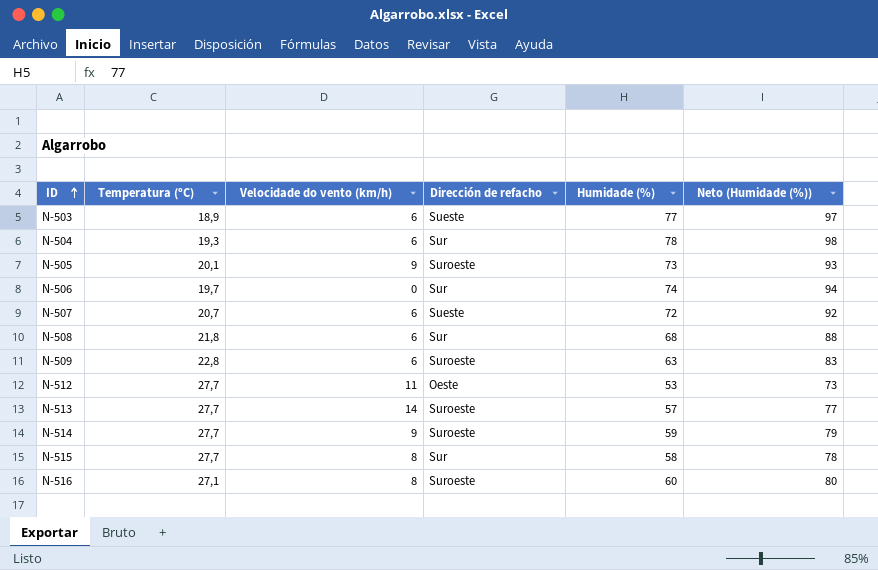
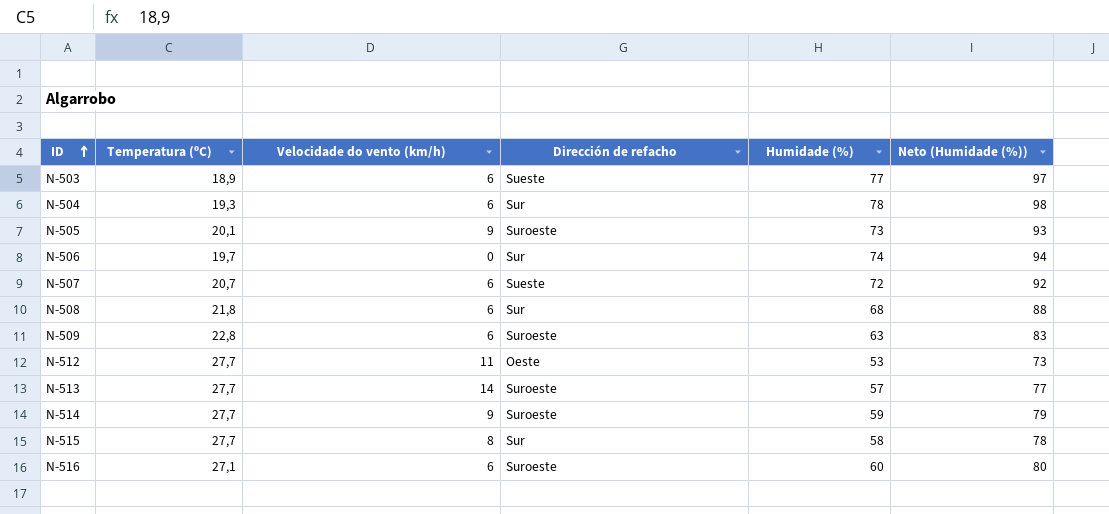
N-516 | Velocidade do vento (km/h): 8 -> 6

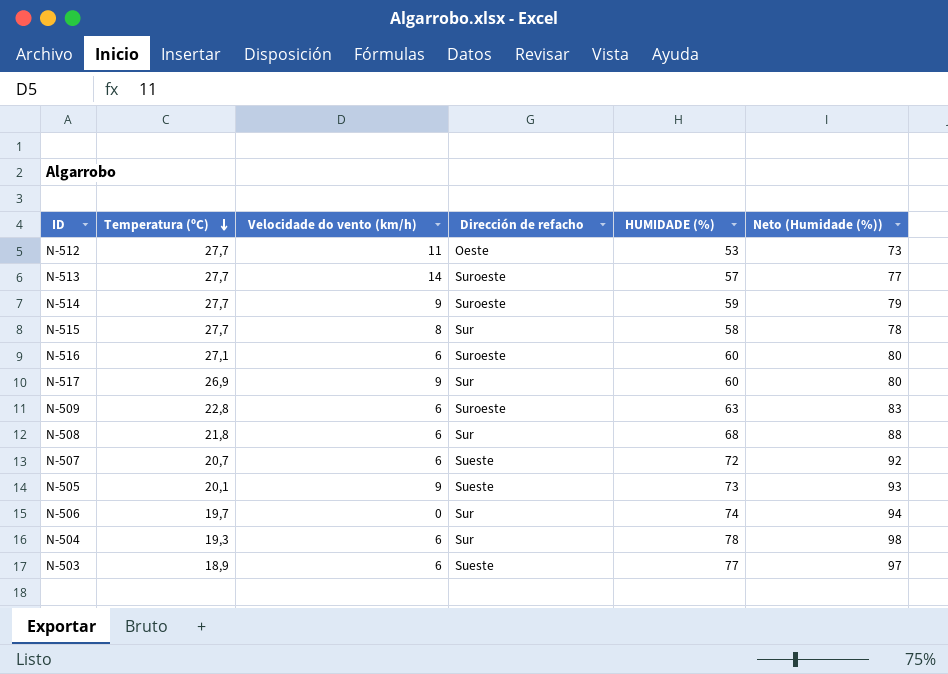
row order: ID ascending -> Temperatura (ºC) descending
column name: Humidade (%) -> HUMIDADE (%)
row N-517: none -> 26,9 | 9 | Sur | 60 | 80
N-505 | Dirección de refacho: Suroeste -> Sueste

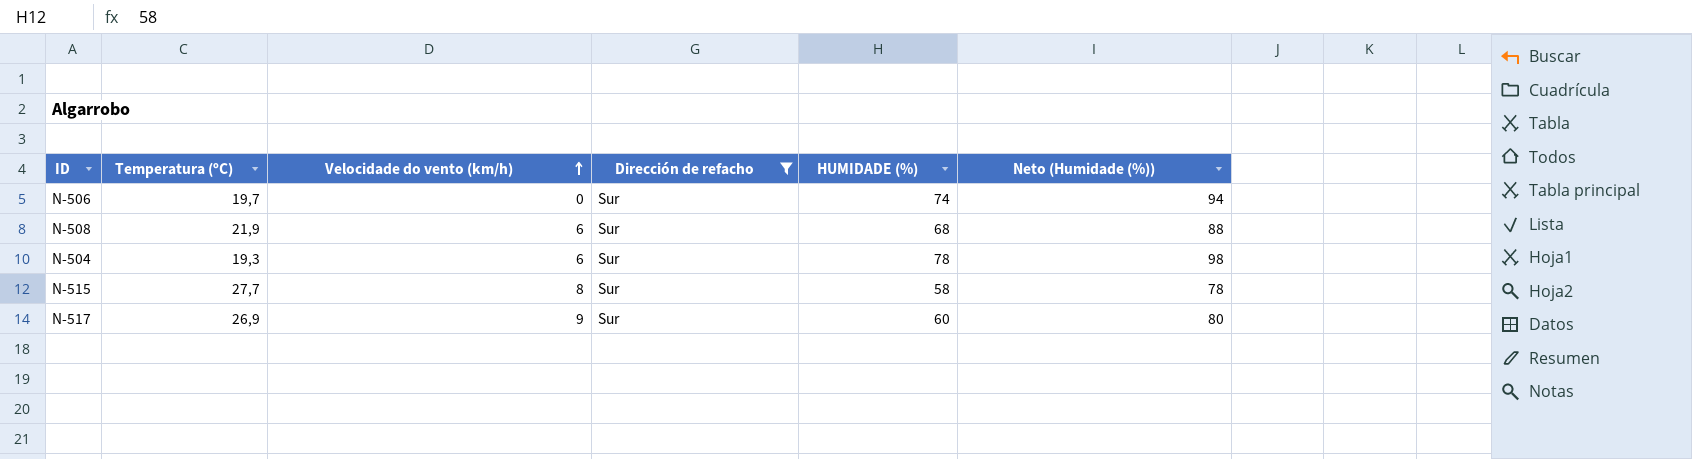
filter: none -> Dirección de refacho = Sur
row order: Temperatura (ºC) descending -> Velocidade do vento (km/h) ascending
N-508 | Temperatura (ºC): 21,8 -> 21,9

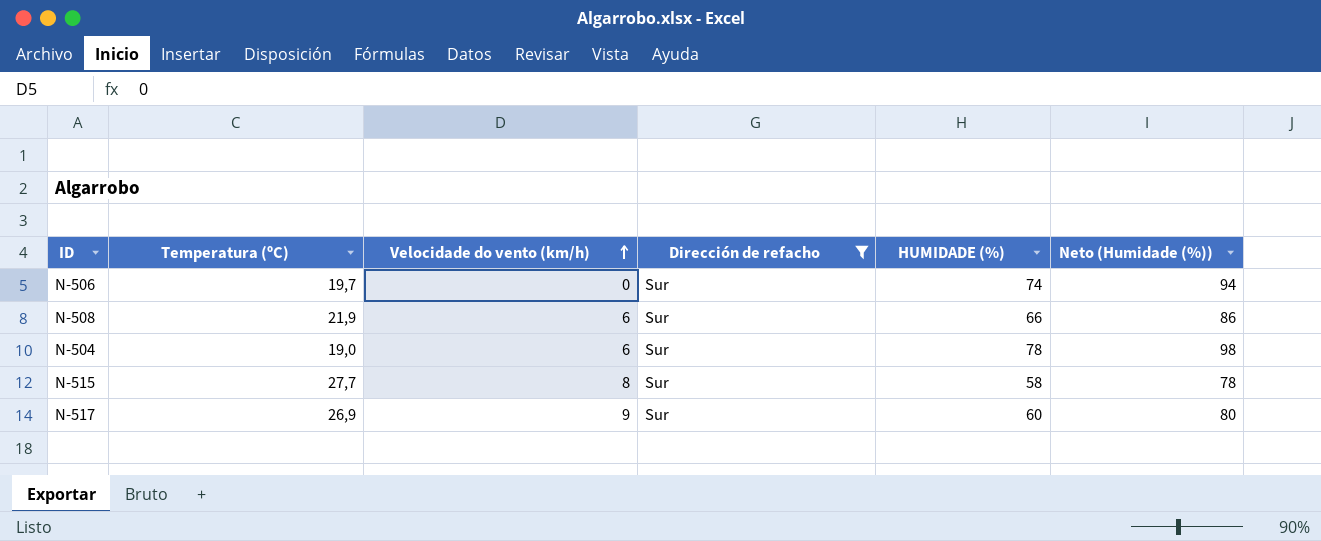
N-508 | HUMIDADE (%): 68 -> 66
N-508 | Neto (Humidade (%)): 88 -> 86
N-504 | Temperatura (ºC): 19,3 -> 19,0

